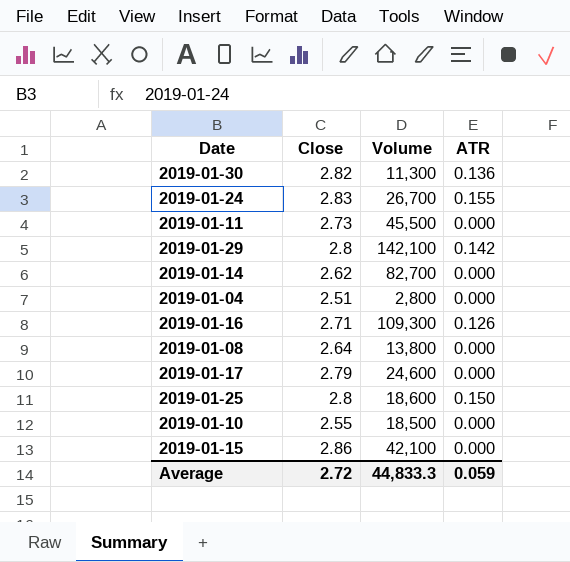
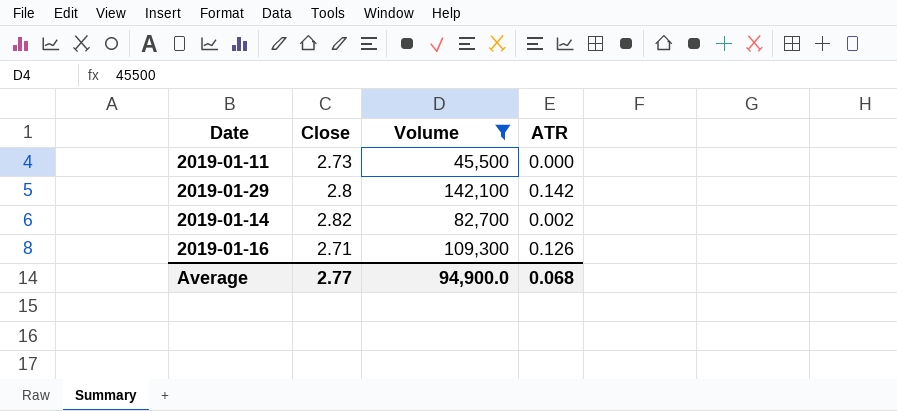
filter: none -> Volume >= 45,500
2019-01-14 | Close: 2.62 -> 2.82
2019-01-14 | ATR: 0.000 -> 0.002
Average | Close: 2.72 -> 2.77
Average | Volume: 44,833.3 -> 94,900.0
Average | ATR: 0.059 -> 0.068

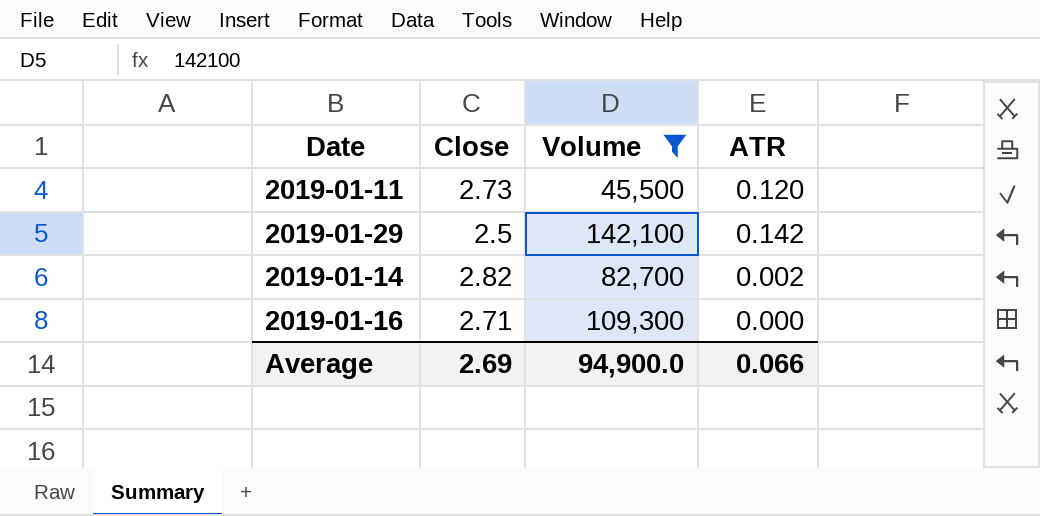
2019-01-11 | ATR: 0.000 -> 0.120
2019-01-29 | Close: 2.8 -> 2.5
2019-01-16 | ATR: 0.126 -> 0.000
Average | Close: 2.77 -> 2.69
Average | ATR: 0.068 -> 0.066

